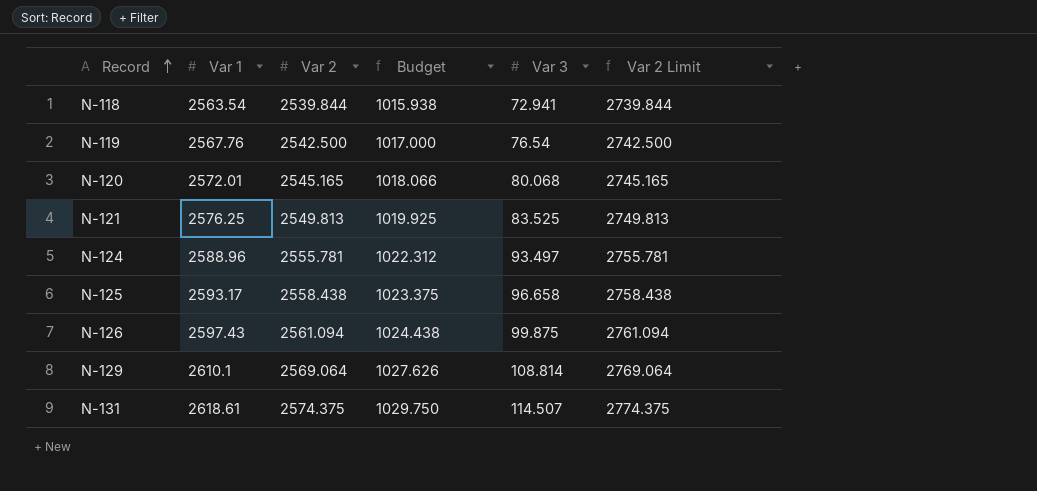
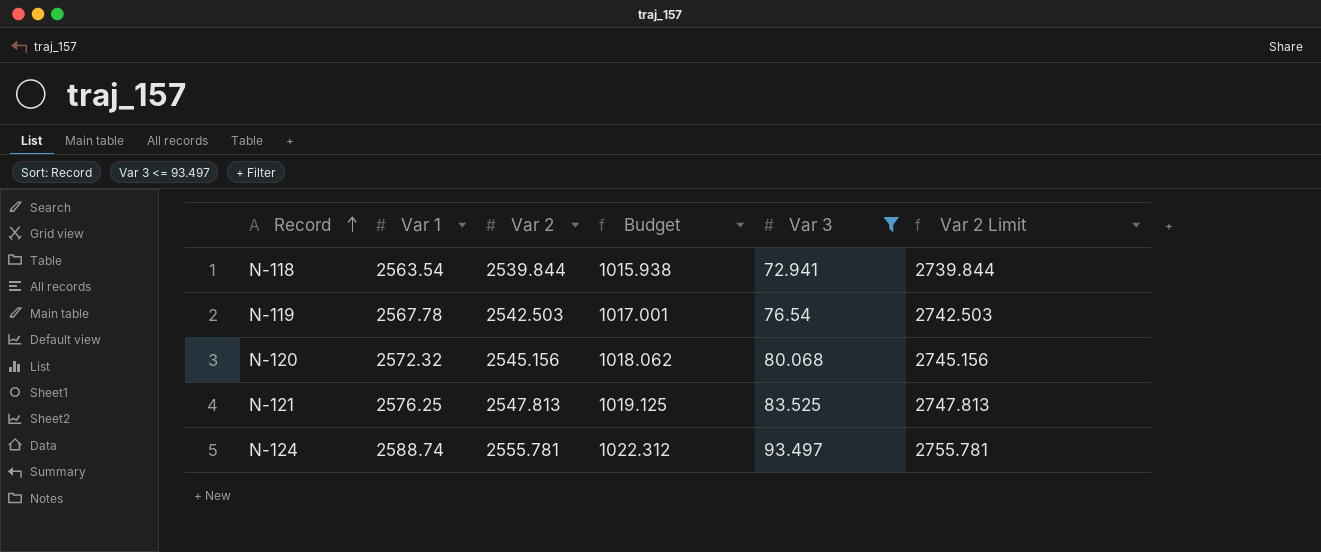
filter: none -> Var 3 <= 93.497
N-119 | Var 1: 2567.76 -> 2567.78
N-119 | Var 2: 2542.500 -> 2542.503
N-119 | Budget: 1017.000 -> 1017.001
N-119 | Var 2 Limit: 2742.500 -> 2742.503
N-120 | Var 1: 2572.01 -> 2572.32
N-120 | Var 2: 2545.165 -> 2545.156
N-120 | Budget: 1018.066 -> 1018.062
N-120 | Var 2 Limit: 2745.165 -> 2745.156
N-121 | Var 2: 2549.813 -> 2547.813
N-121 | Budget: 1019.925 -> 1019.125
N-121 | Var 2 Limit: 2749.813 -> 2747.813
N-124 | Var 1: 2588.96 -> 2588.74

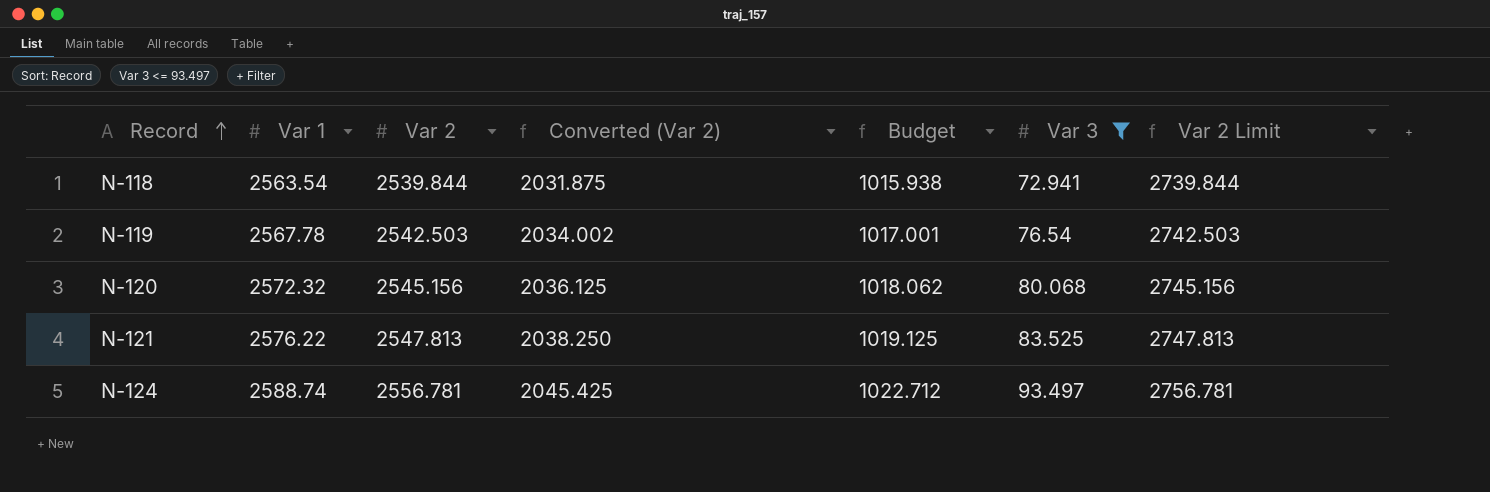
column Converted (Var 2) | formula: none -> [Var 2] * 0.8
N-121 | Var 1: 2576.25 -> 2576.22
N-124 | Var 2: 2555.781 -> 2556.781
N-124 | Budget: 1022.312 -> 1022.712
N-124 | Var 2 Limit: 2755.781 -> 2756.781

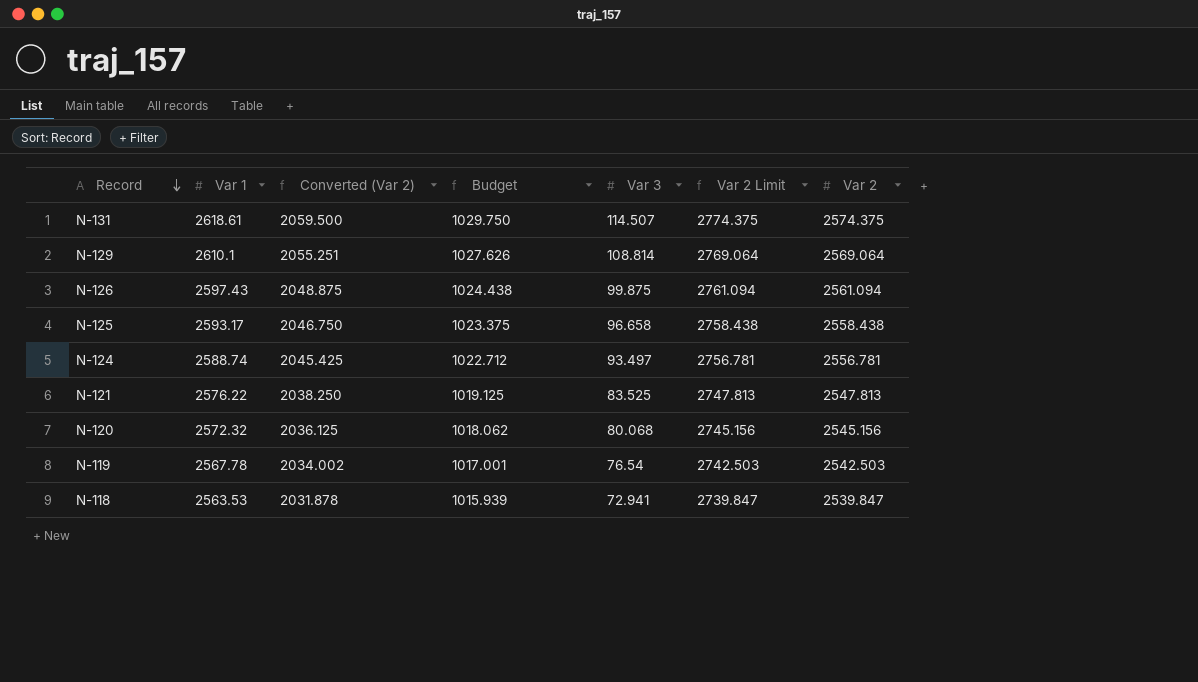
filter: Var 3 <= 93.497 -> none
row order: Record ascending -> Record descending
column Var 2 | position: 3 -> 7
N-118 | Var 1: 2563.54 -> 2563.53
N-118 | Converted (Var 2): 2031.875 -> 2031.878
N-118 | Budget: 1015.938 -> 1015.939
N-118 | Var 2 Limit: 2739.844 -> 2739.847
N-118 | Var 2: 2539.844 -> 2539.847

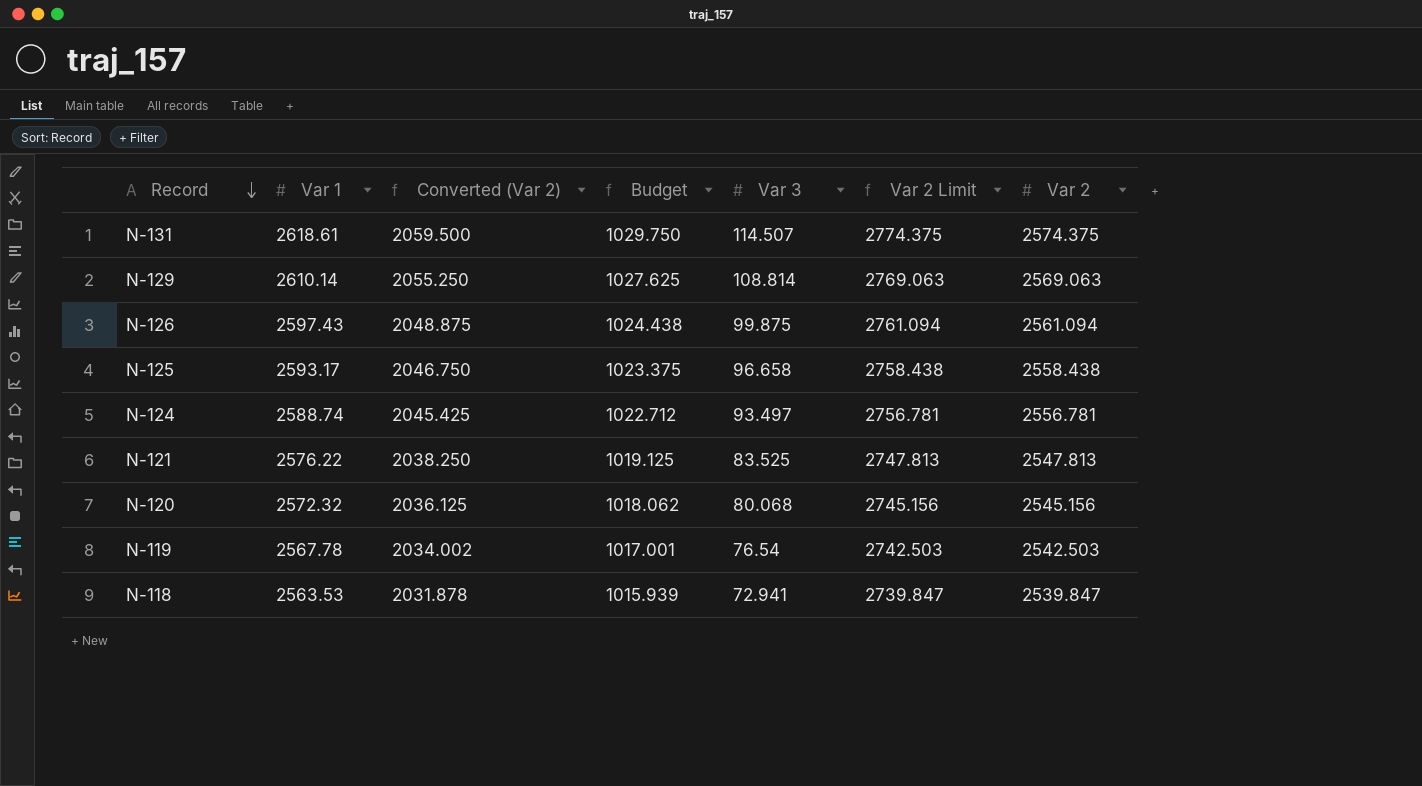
N-129 | Var 1: 2610.1 -> 2610.14
N-129 | Converted (Var 2): 2055.251 -> 2055.250
N-129 | Budget: 1027.626 -> 1027.625
N-129 | Var 2 Limit: 2769.064 -> 2769.063
N-129 | Var 2: 2569.064 -> 2569.063

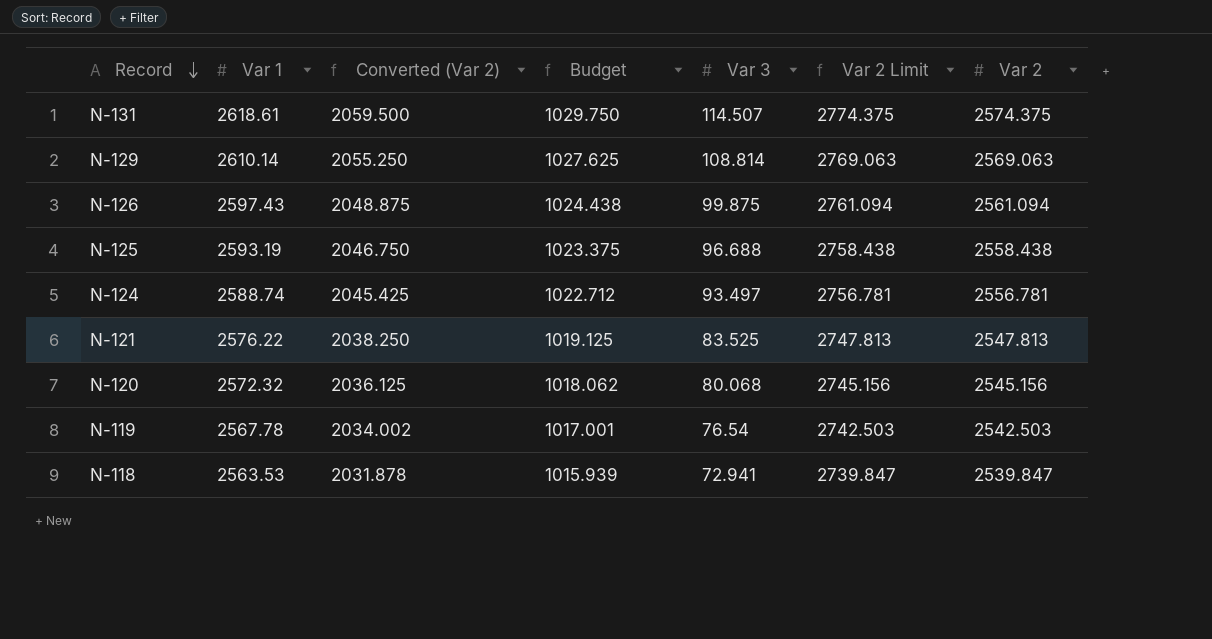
N-125 | Var 1: 2593.17 -> 2593.19
N-125 | Var 3: 96.658 -> 96.688

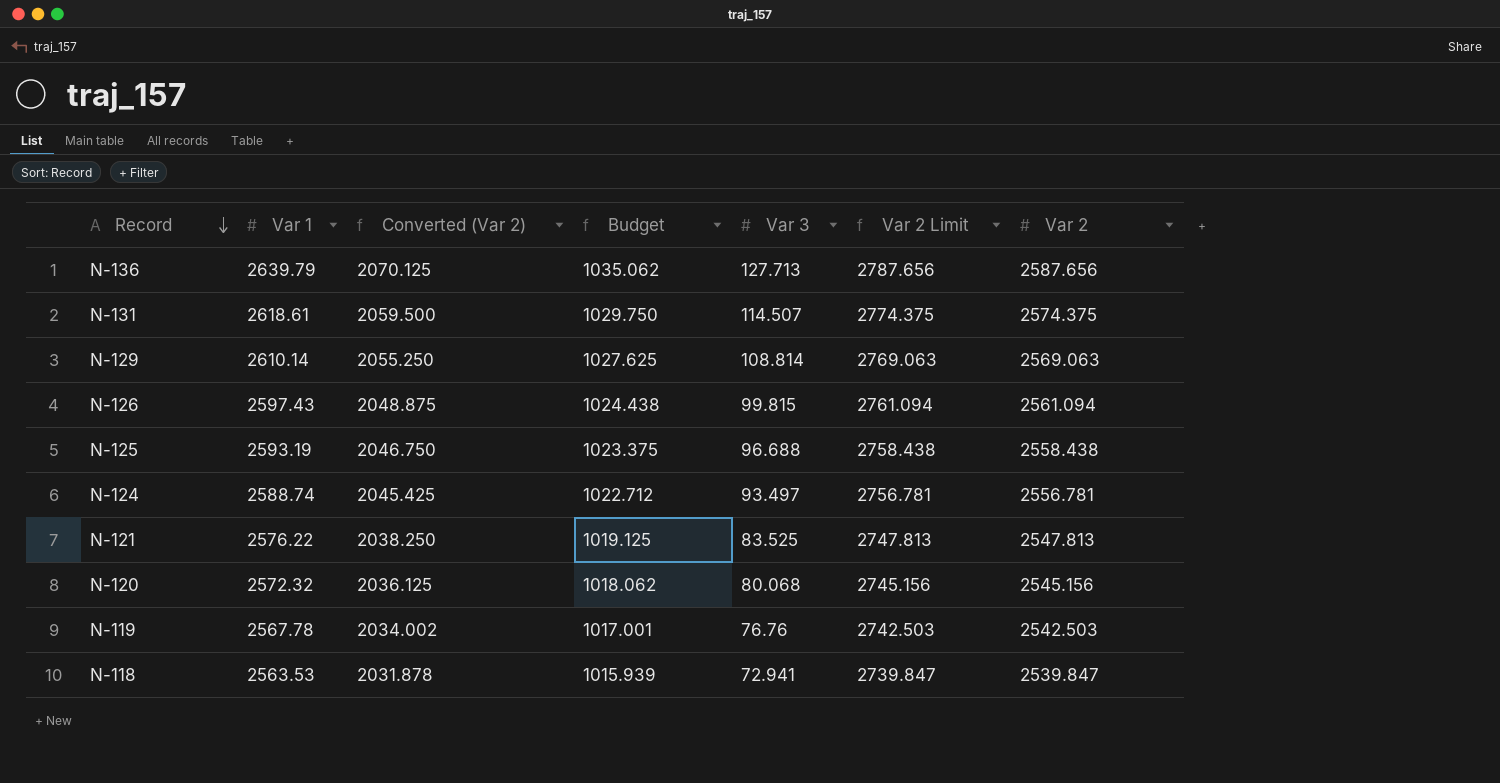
row N-136: none -> 2639.79 | 2070.125 | 1035.062 | 127.713 | 2787.656 | 2587.656
N-126 | Var 3: 99.875 -> 99.815
N-119 | Var 3: 76.54 -> 76.76

